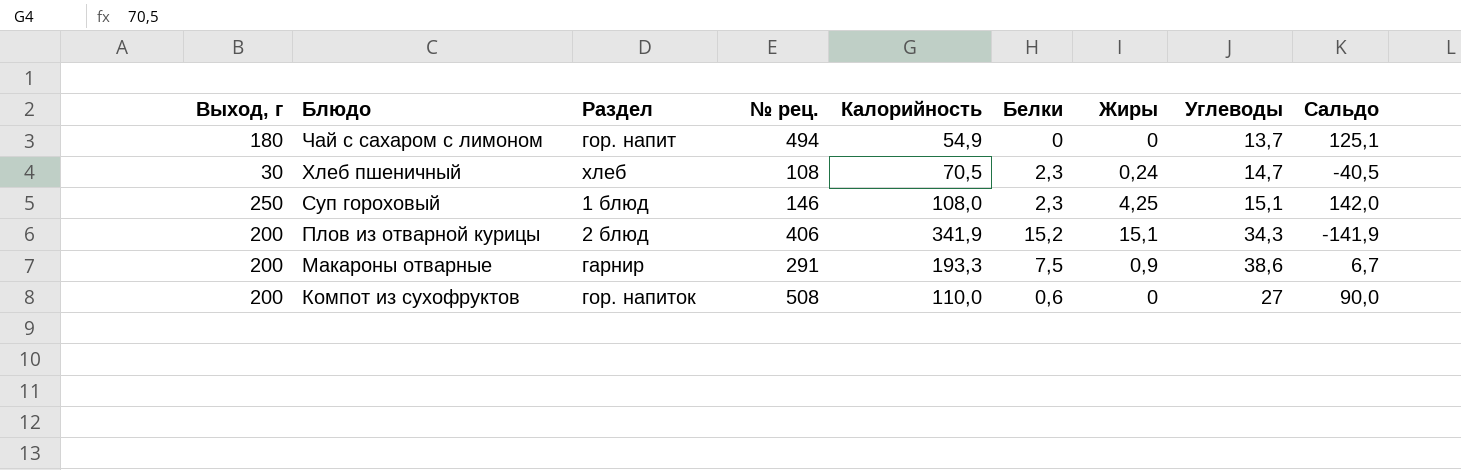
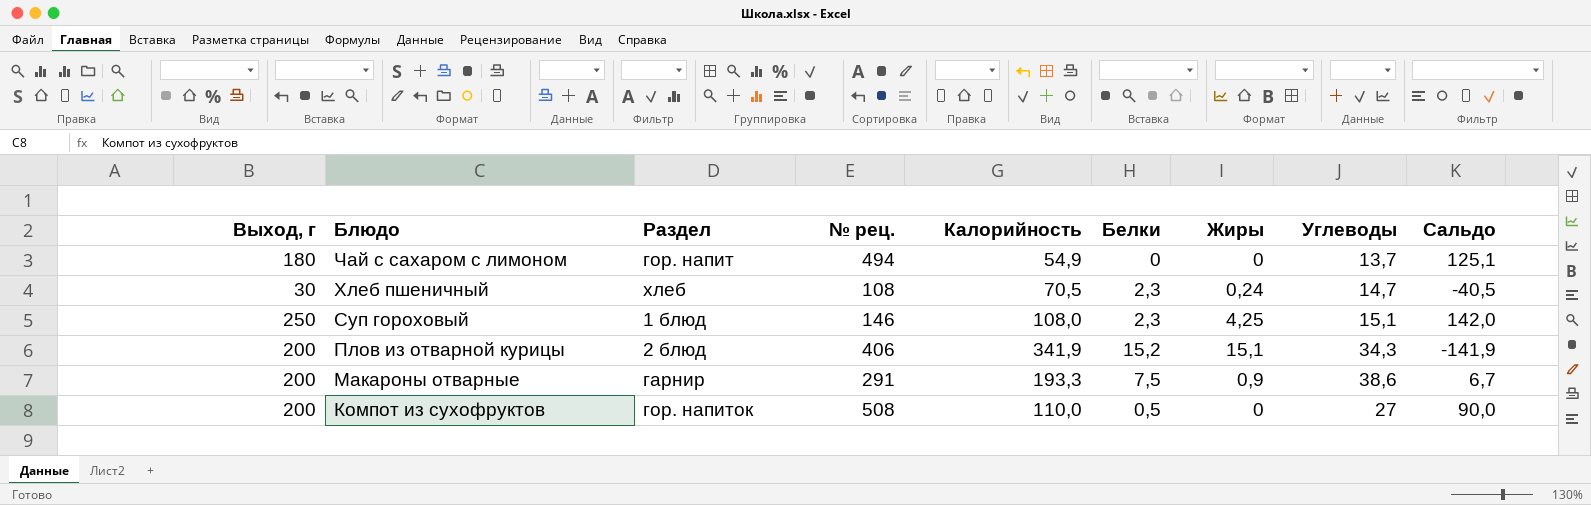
Компот из сухофруктов | Белки: 0,6 -> 0,5

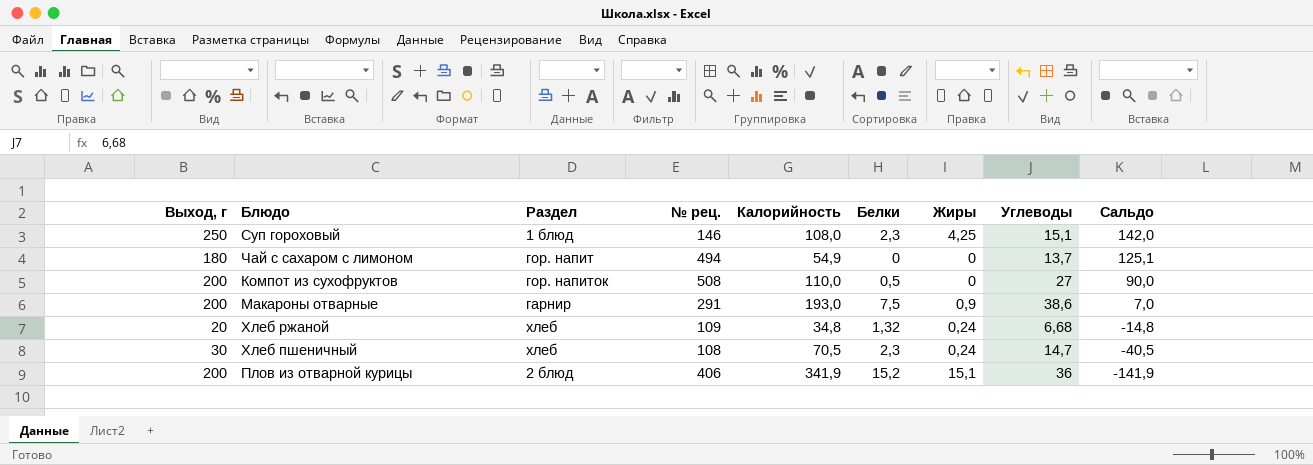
row order: Блюдо descending -> Сальдо descending
Макароны отварные | Калорийность: 193,3 -> 193,0
Макароны отварные | Сальдо: 6,7 -> 7,0
row Хлеб ржаной: none -> 20 | хлеб | 109 | 34,8 | 1,32 | 0,24 | 6,68 | -14,8
Плов из отварной курицы | Углеводы: 34,3 -> 36

